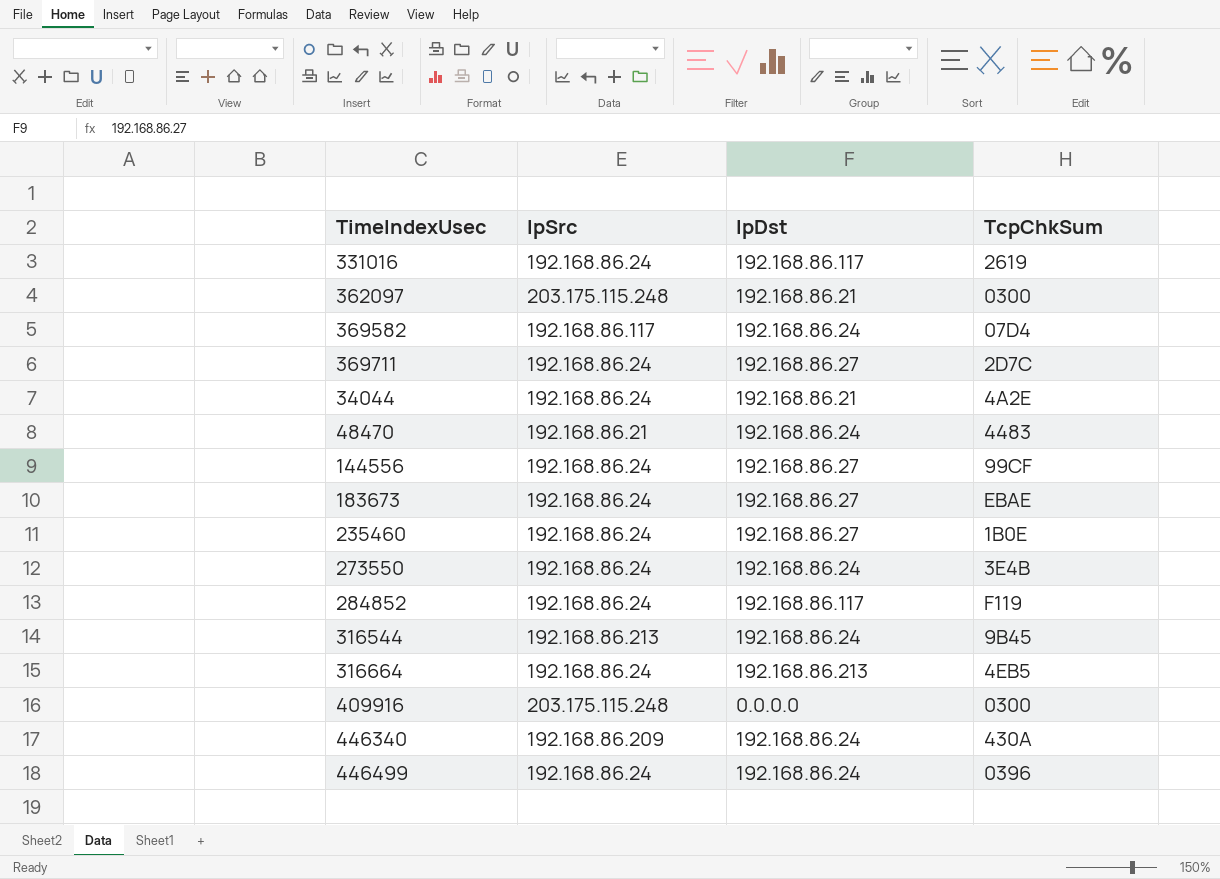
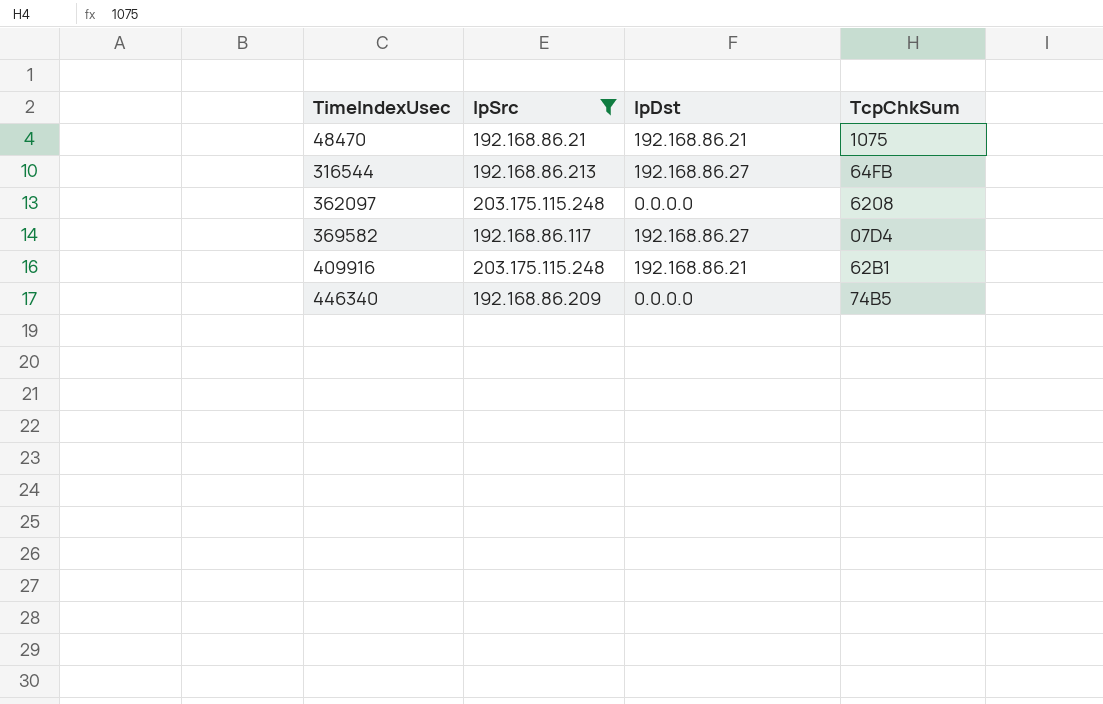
filter: none -> IpSrc != 192.168.86.24
row order: none -> TimeIndexUsec ascending
48470 | IpDst: 192.168.86.24 -> 192.168.86.21
48470 | TcpChkSum: 4483 -> 1075
316544 | IpDst: 192.168.86.24 -> 192.168.86.27
316544 | TcpChkSum: 9B45 -> 64FB
362097 | IpDst: 192.168.86.21 -> 0.0.0.0
362097 | TcpChkSum: 0300 -> 6208
369582 | IpDst: 192.168.86.24 -> 192.168.86.27
409916 | IpDst: 0.0.0.0 -> 192.168.86.21
409916 | TcpChkSum: 0300 -> 62B1
446340 | IpDst: 192.168.86.24 -> 0.0.0.0
446340 | TcpChkSum: 430A -> 74B5

